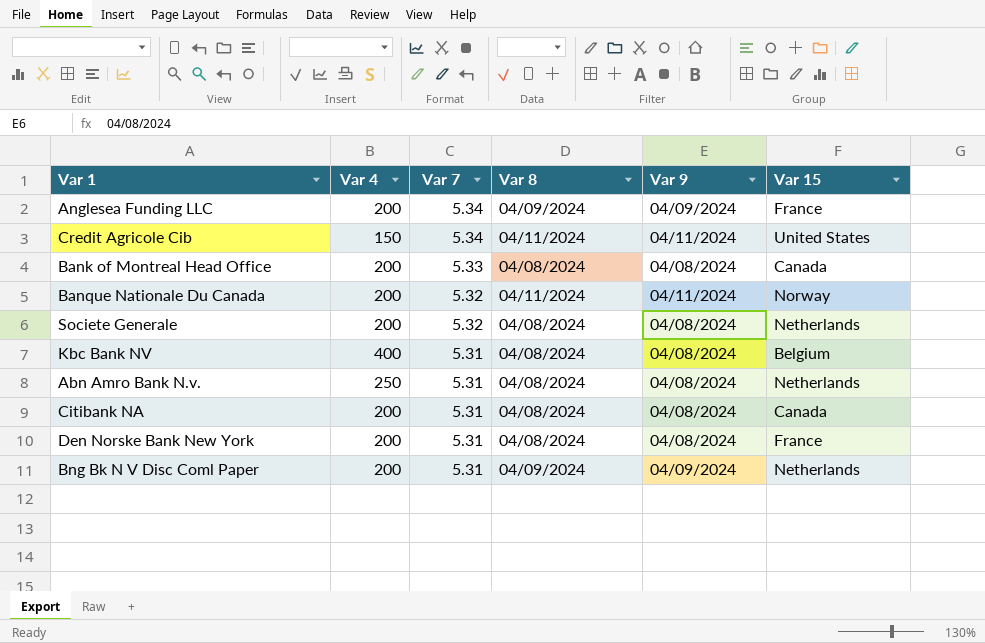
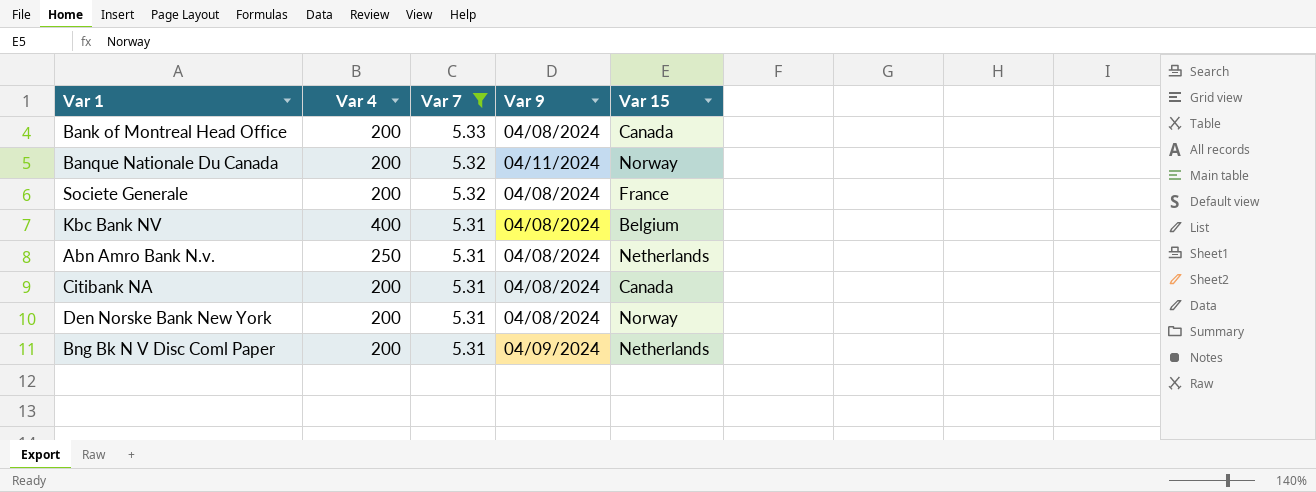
filter: none -> Var 7 != 5.34
column Var 8 | position: 4 -> none
Societe Generale | Var 15: Netherlands -> France
Den Norske Bank New York | Var 15: France -> Norway

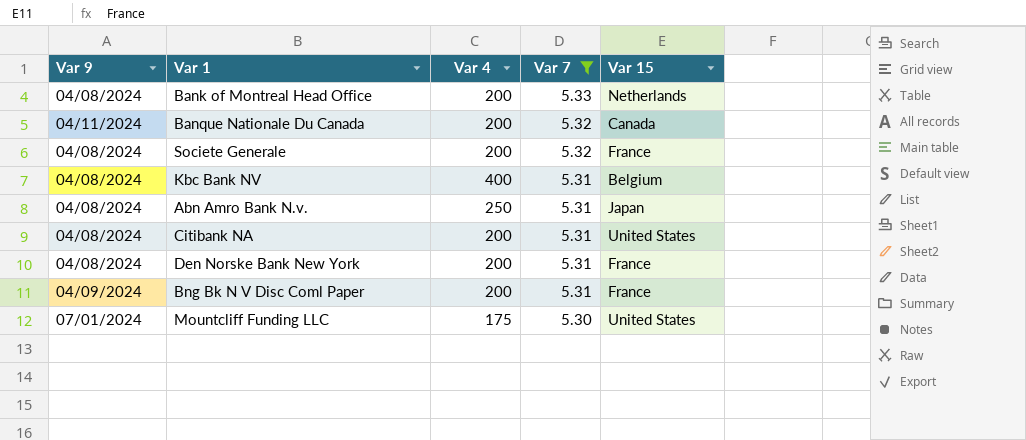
column Var 9 | position: 4 -> 1
Bank of Montreal Head Office | Var 15: Canada -> Netherlands
Banque Nationale Du Canada | Var 15: Norway -> Canada
Abn Amro Bank N.v. | Var 15: Netherlands -> Japan
Citibank NA | Var 15: Canada -> United States
Den Norske Bank New York | Var 15: Norway -> France
Bng Bk N V Disc Coml Paper | Var 15: Netherlands -> France
row Mountcliff Funding LLC: none -> 07/01/2024 | 175 | 5.30 | United States

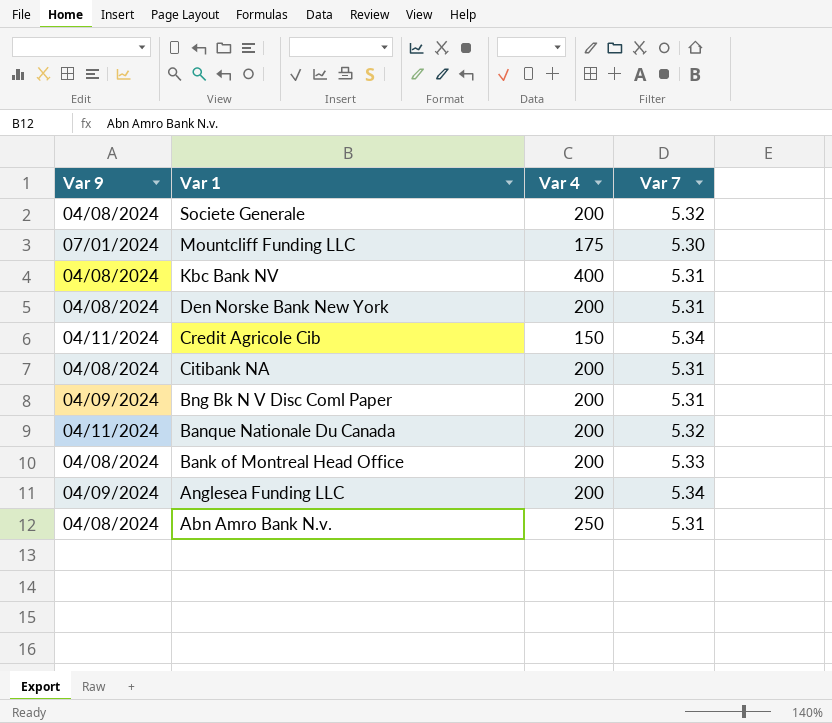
filter: Var 7 != 5.34 -> none
row order: Var 7 descending -> Var 1 descending
column Var 15 | position: 5 -> none

